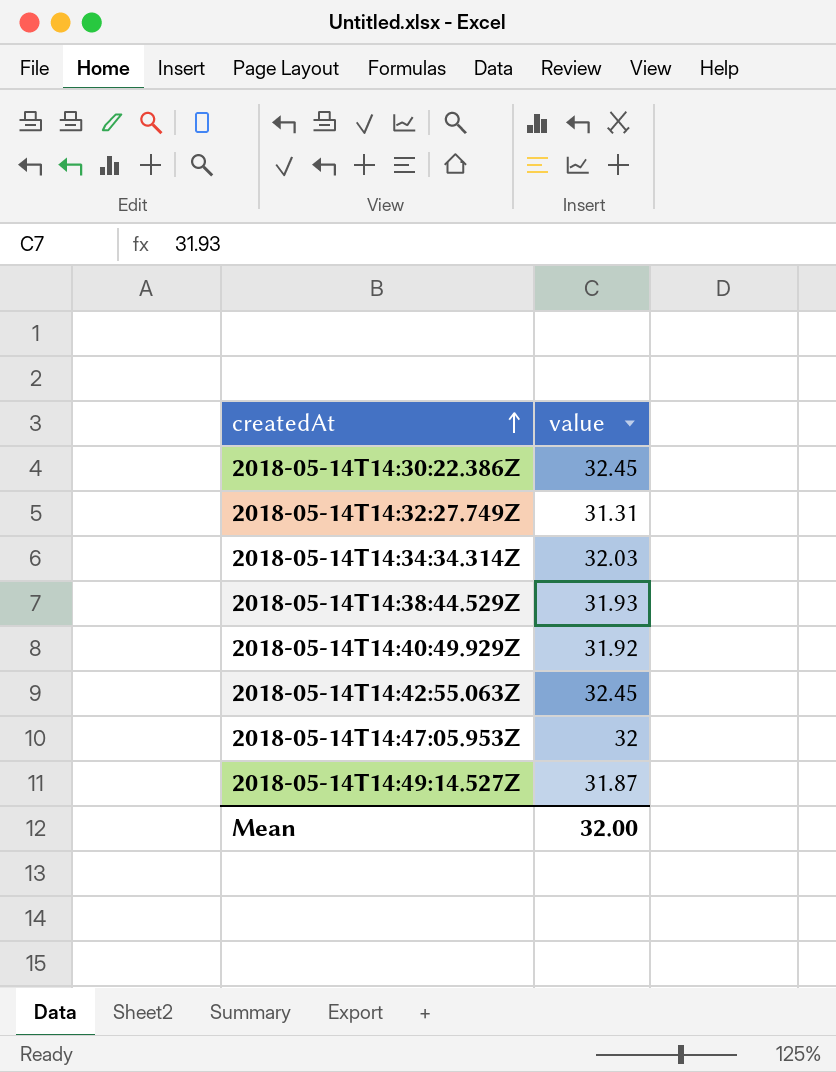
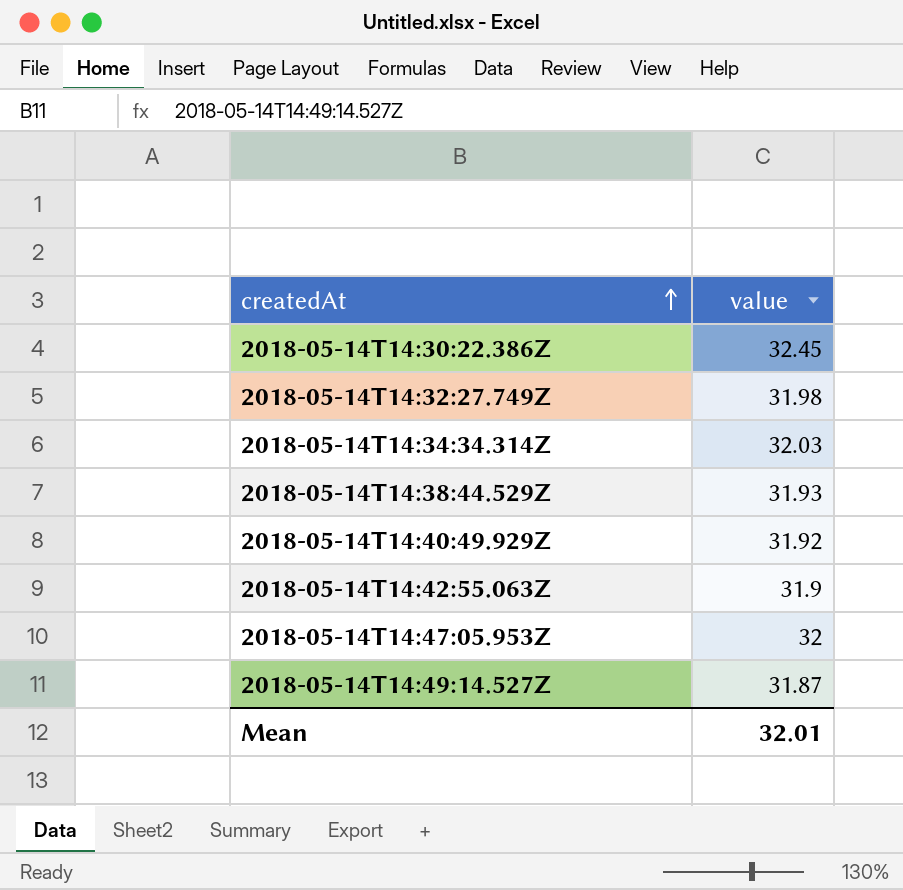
2018-05-14T14:32:27.749Z | value: 31.31 -> 31.98
2018-05-14T14:42:55.063Z | value: 32.45 -> 31.9
Mean | value: 32.00 -> 32.01

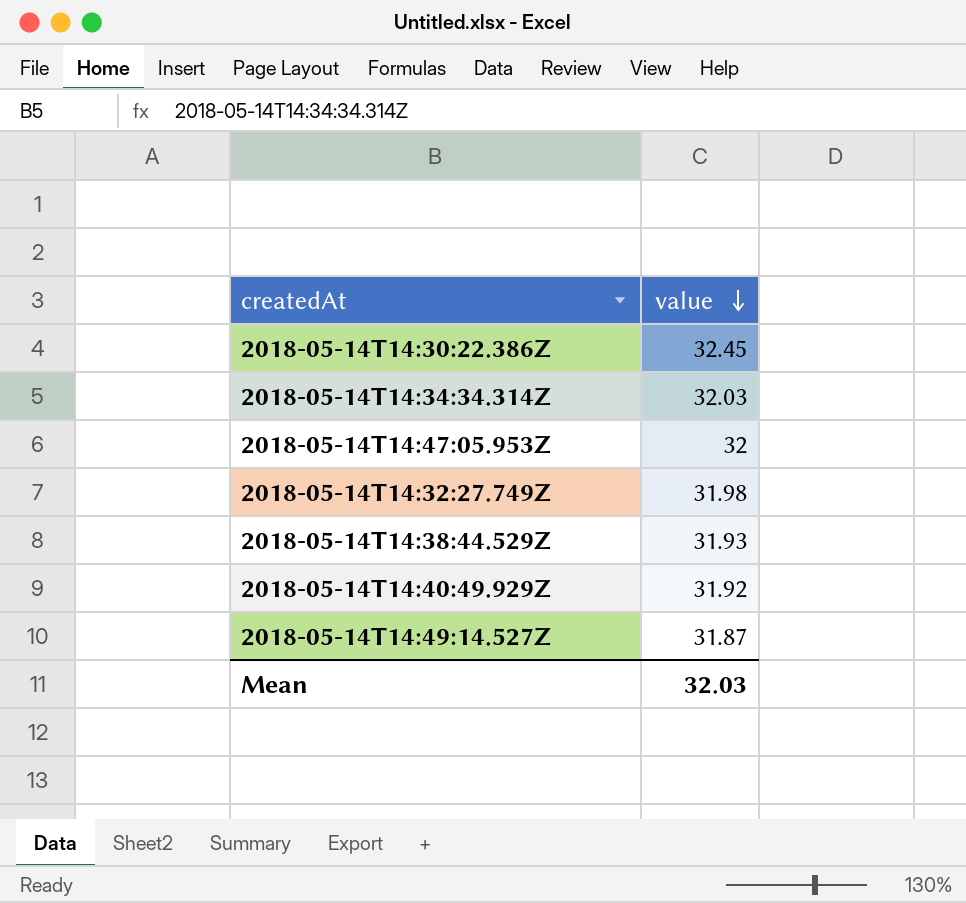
row order: createdAt ascending -> value descending
row 2018-05-14T14:42:55.063Z: 31.9 -> none
Mean | value: 32.01 -> 32.03

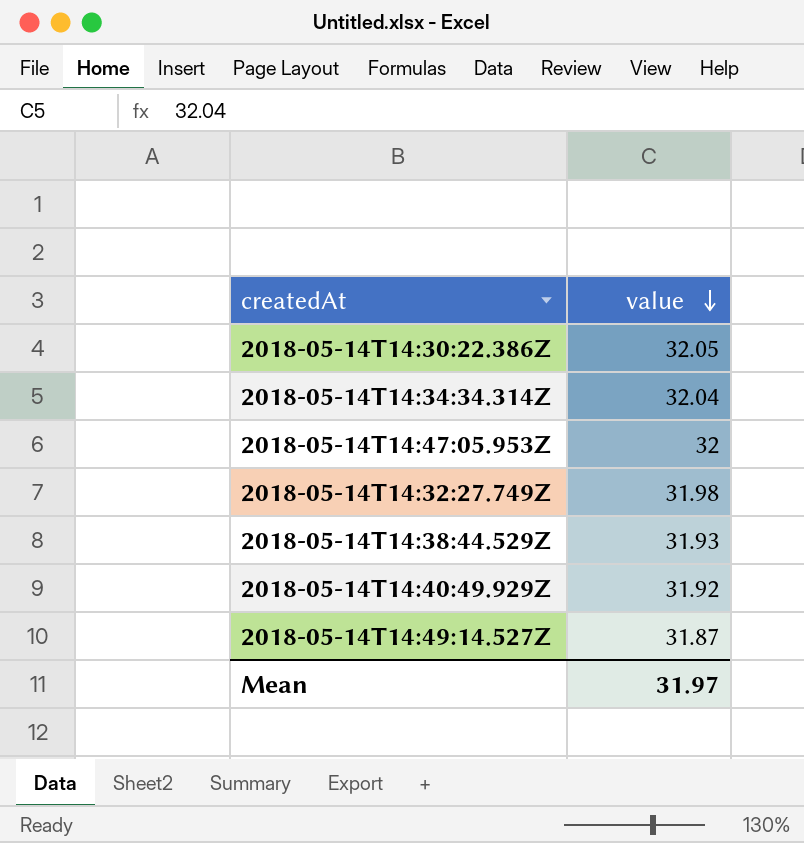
2018-05-14T14:30:22.386Z | value: 32.45 -> 32.05
2018-05-14T14:34:34.314Z | value: 32.03 -> 32.04
Mean | value: 32.03 -> 31.97

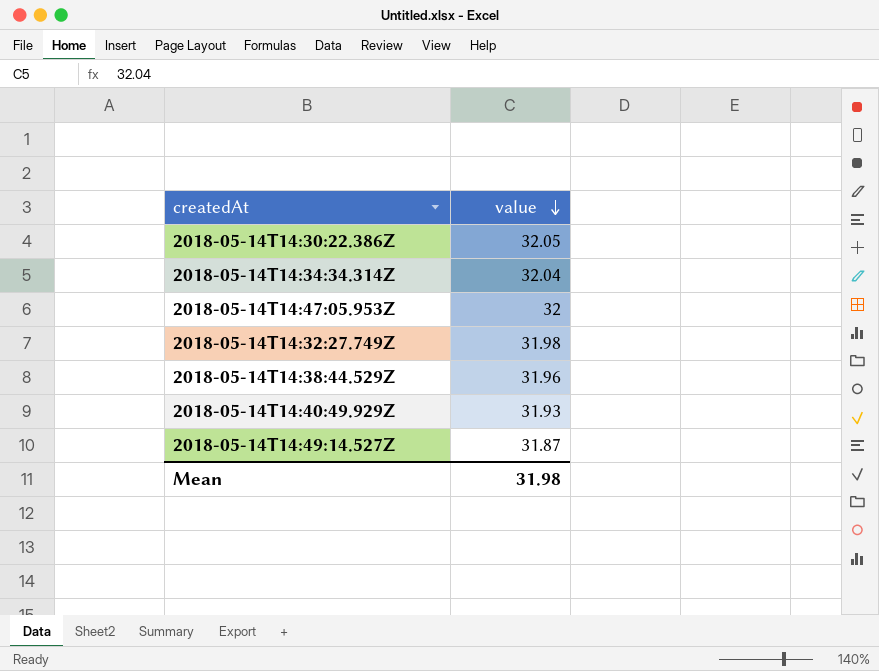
2018-05-14T14:38:44.529Z | value: 31.93 -> 31.96
2018-05-14T14:40:49.929Z | value: 31.92 -> 31.93
Mean | value: 31.97 -> 31.98

